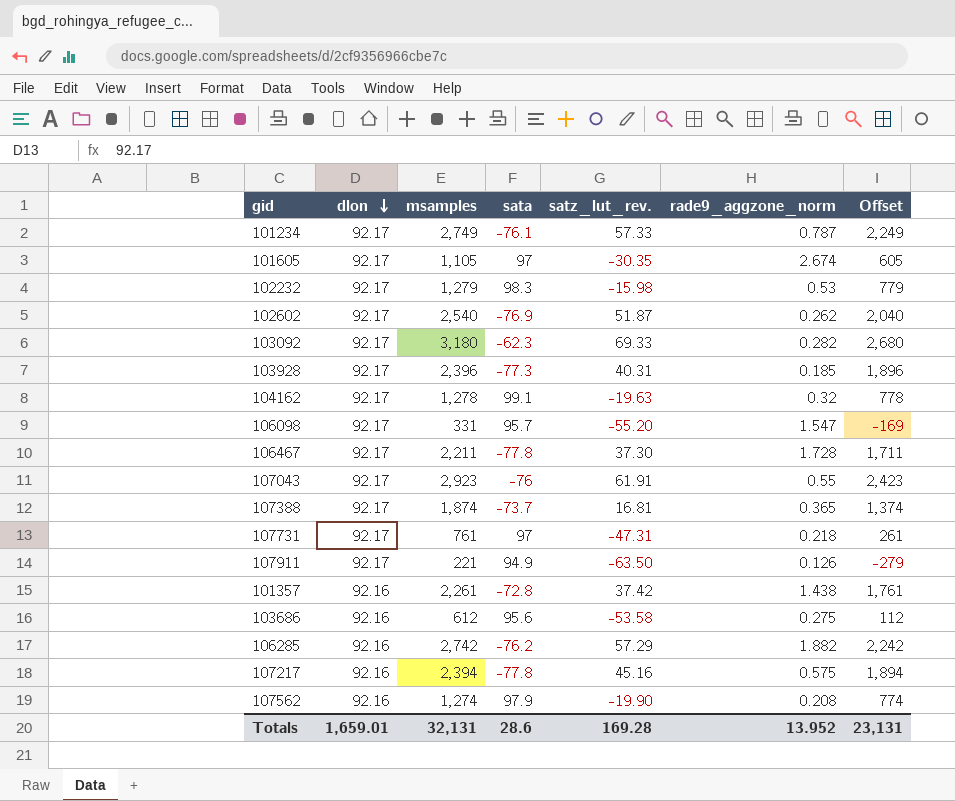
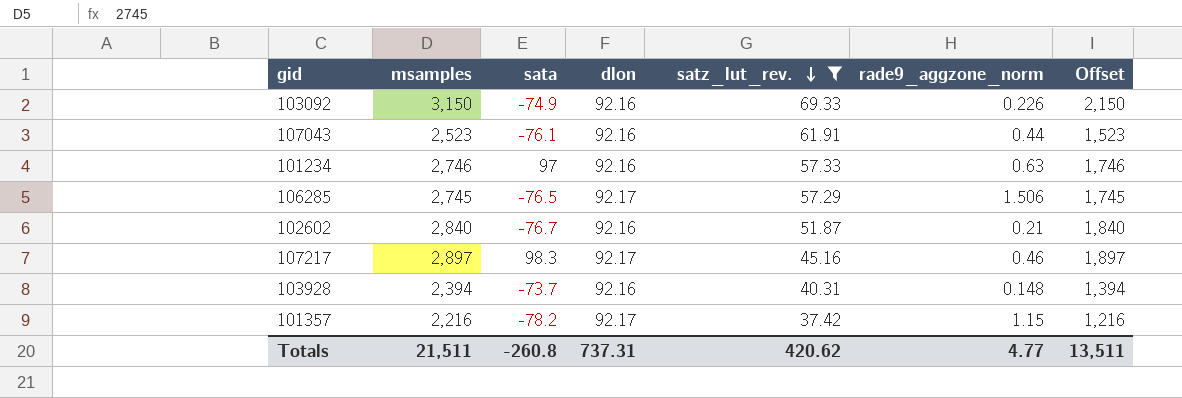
filter: none -> satz_lut_rev. >= 37.42
row order: dlon descending -> satz_lut_rev. descending
column dlon | position: 2 -> 4
column Offset | formula: [msamples] - 500 -> [msamples] - 1000
103092 | msamples: 3,180 -> 3,150
103092 | sata: -62.3 -> -74.9
103092 | dlon: 92.17 -> 92.16
103092 | rade9_aggzone_norm: 0.282 -> 0.226
107043 | msamples: 2,923 -> 2,523
107043 | sata: -76 -> -76.1
107043 | dlon: 92.17 -> 92.16
107043 | rade9_aggzone_norm: 0.55 -> 0.44
101234 | msamples: 2,749 -> 2,746
101234 | sata: -76.1 -> 97
101234 | dlon: 92.17 -> 92.16
101234 | rade9_aggzone_norm: 0.787 -> 0.63
106285 | msamples: 2,742 -> 2,745
106285 | sata: -76.2 -> -76.5
106285 | dlon: 92.16 -> 92.17
106285 | rade9_aggzone_norm: 1.882 -> 1.506
102602 | msamples: 2,540 -> 2,840
102602 | sata: -76.9 -> -76.7
102602 | dlon: 92.17 -> 92.16
102602 | rade9_aggzone_norm: 0.262 -> 0.21
107217 | msamples: 2,394 -> 2,897
107217 | sata: -77.8 -> 98.3
107217 | dlon: 92.16 -> 92.17
107217 | rade9_aggzone_norm: 0.575 -> 0.46
103928 | msamples: 2,396 -> 2,394
103928 | sata: -77.3 -> -73.7
103928 | dlon: 92.17 -> 92.16
103928 | rade9_aggzone_norm: 0.185 -> 0.148
101357 | msamples: 2,261 -> 2,216
101357 | sata: -72.8 -> -78.2
101357 | dlon: 92.16 -> 92.17
101357 | rade9_aggzone_norm: 1.438 -> 1.15
Totals | msamples: 32,131 -> 21,511
Totals | sata: 28.6 -> -260.8
Totals | dlon: 1,659.01 -> 737.31
Totals | satz_lut_rev.: 169.28 -> 420.62
Totals | rade9_aggzone_norm: 13.952 -> 4.77
Totals | Offset: 23,131 -> 13,511

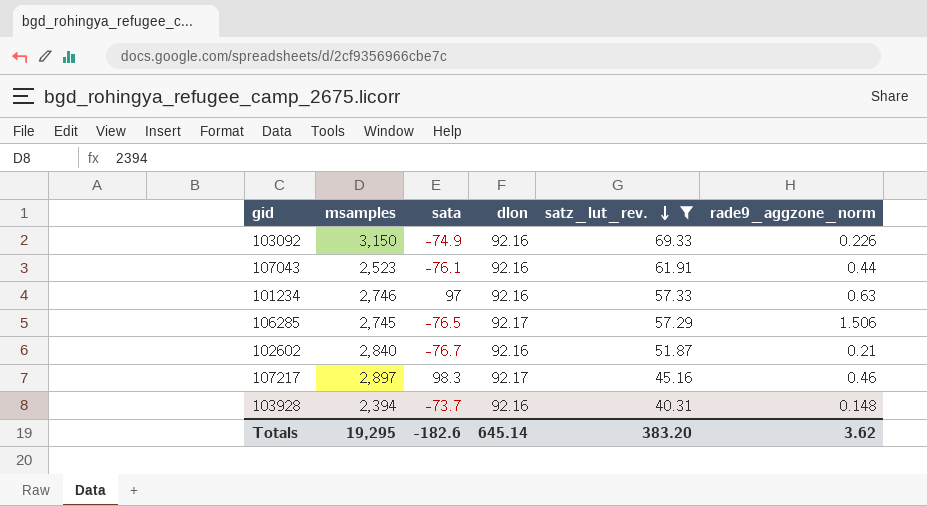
column Offset | formula: [msamples] - 1000 -> none
row 101357: 2,216 | -78.2 | 92.17 | 37.42 | 1.15 | 1,216 -> none
Totals | msamples: 21,511 -> 19,295
Totals | sata: -260.8 -> -182.6
Totals | dlon: 737.31 -> 645.14
Totals | satz_lut_rev.: 420.62 -> 383.20
Totals | rade9_aggzone_norm: 4.77 -> 3.62

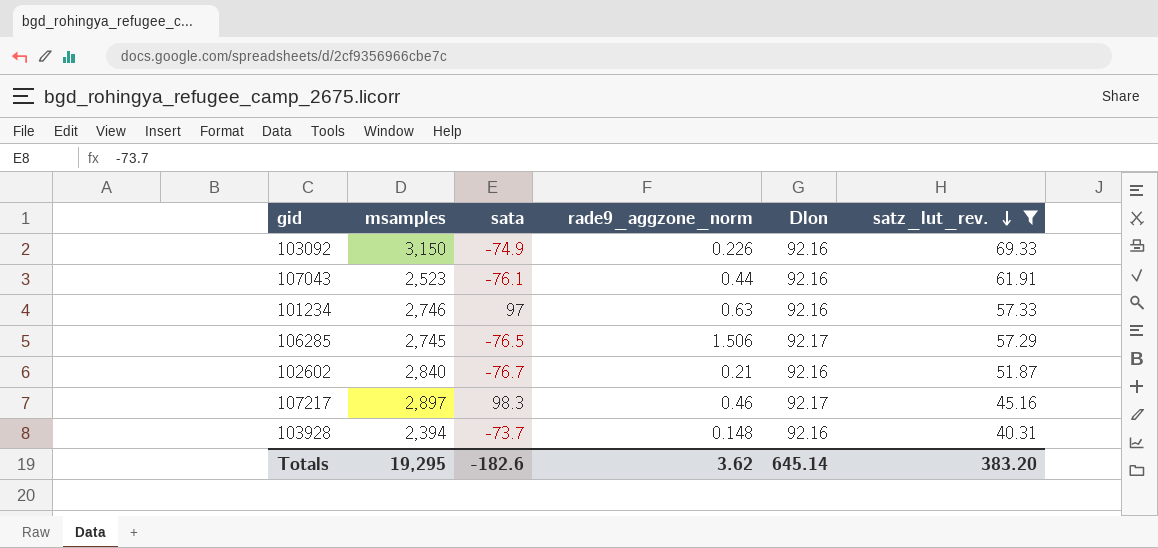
column rade9_aggzone_norm | position: 6 -> 4
column name: dlon -> Dlon

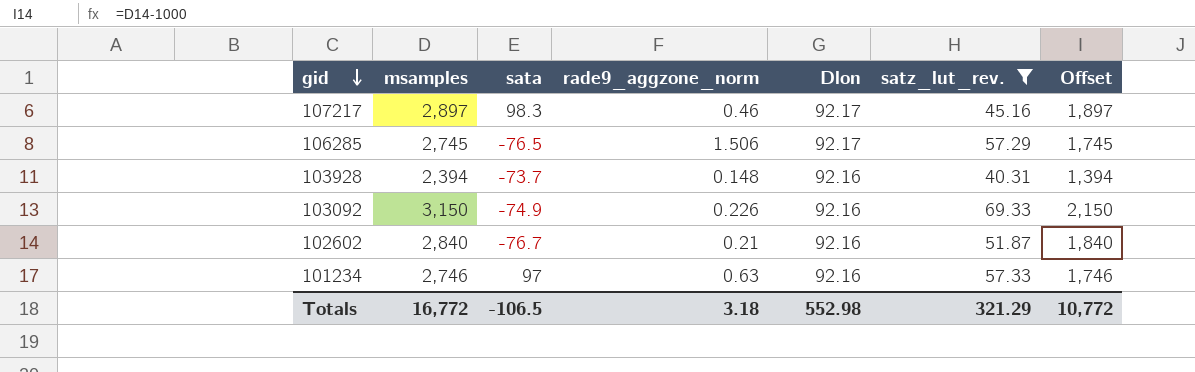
row order: satz_lut_rev. descending -> gid descending
column Offset | formula: none -> [msamples] - 1000
row 107043: 2,523 | -76.1 | 0.44 | 92.16 | 61.91 -> none
Totals | msamples: 19,295 -> 16,772
Totals | sata: -182.6 -> -106.5
Totals | rade9_aggzone_norm: 3.62 -> 3.18
Totals | Dlon: 645.14 -> 552.98
Totals | satz_lut_rev.: 383.20 -> 321.29

